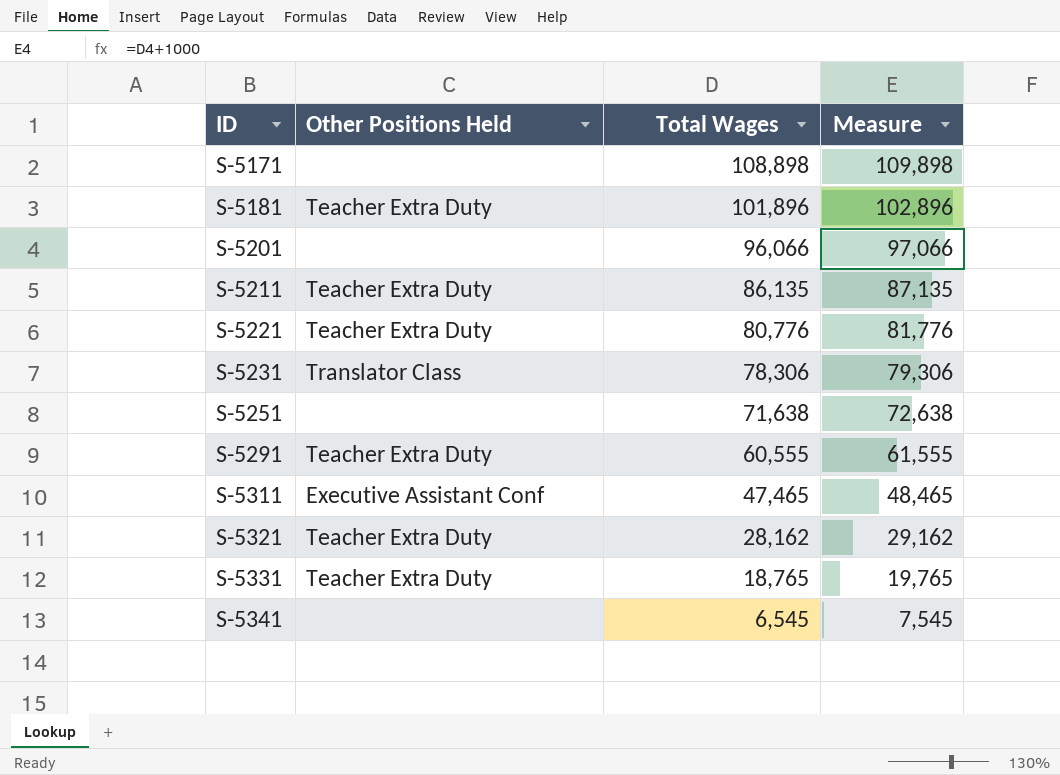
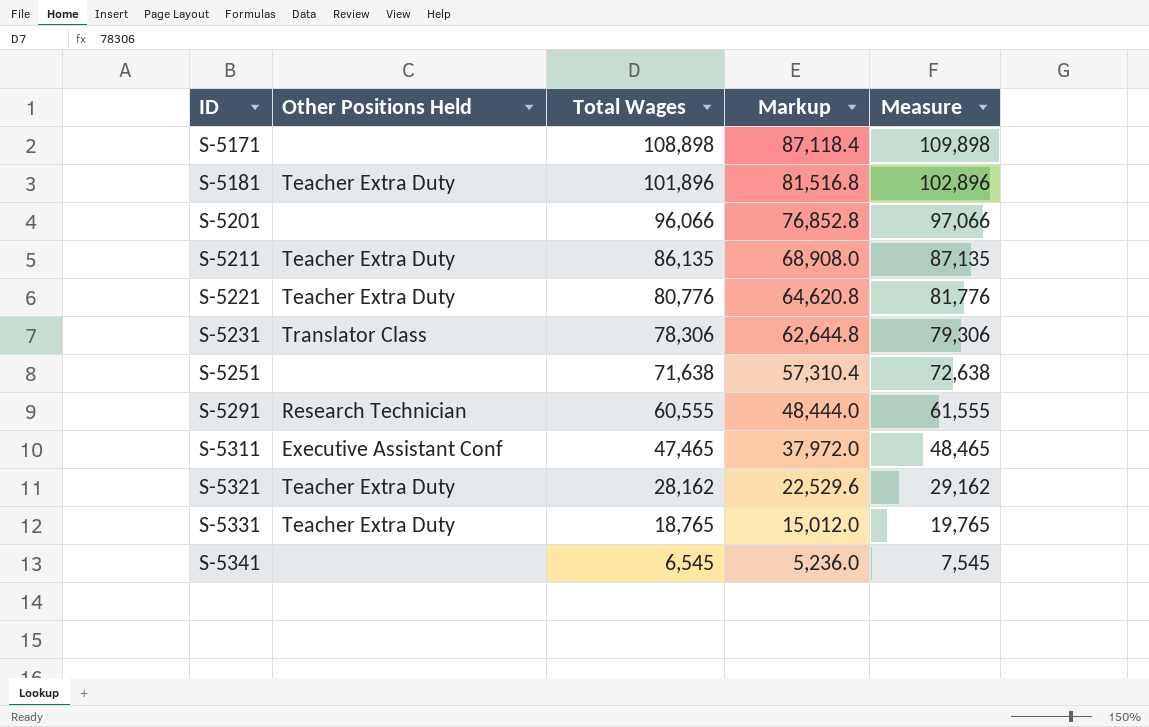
column Markup | formula: none -> [Total Wages] * 0.8
S-5291 | Other Positions Held: Teacher Extra Duty -> Research Technician

